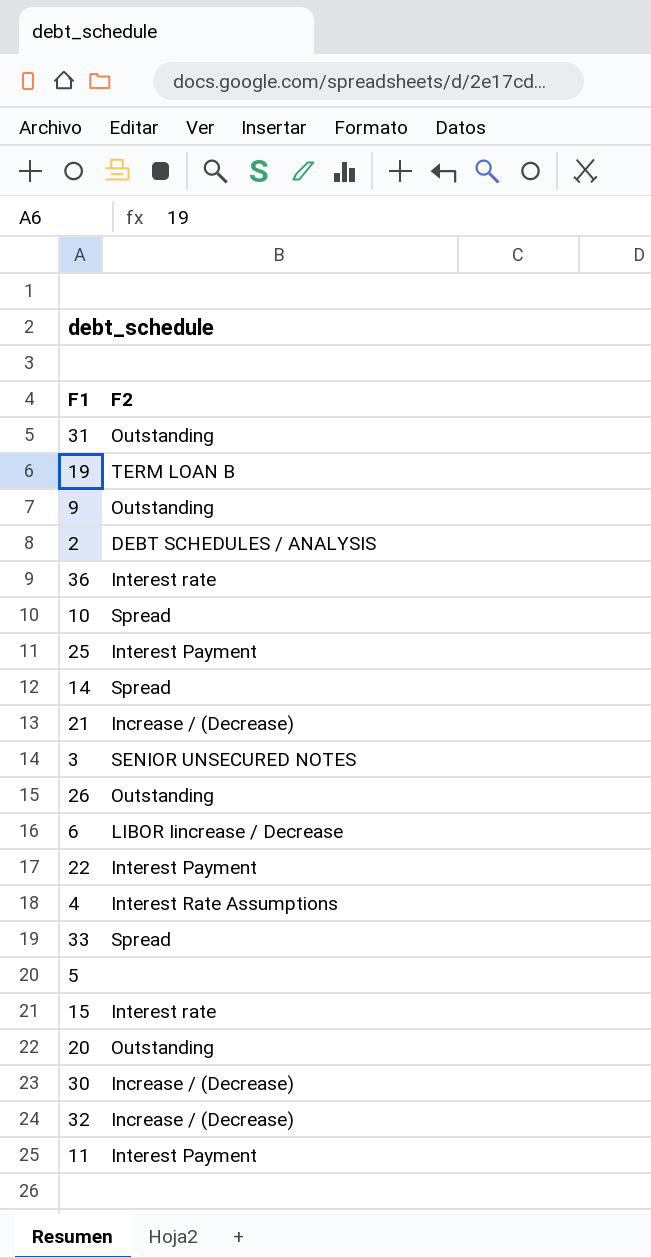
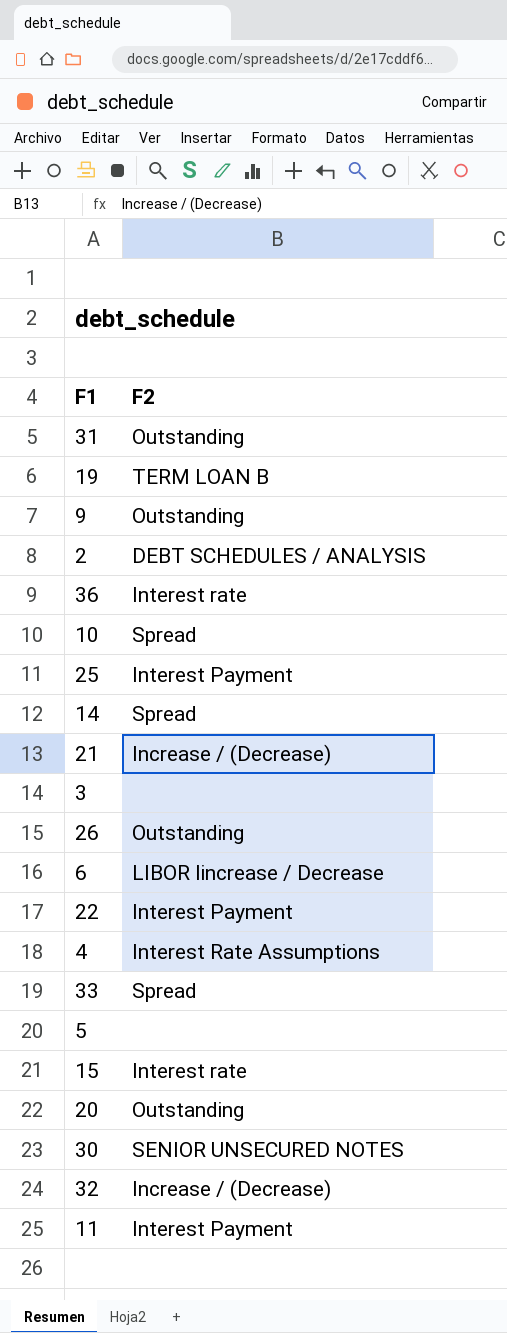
3 | F2: SENIOR UNSECURED NOTES -> none
30 | F2: Increase / (Decrease) -> SENIOR UNSECURED NOTES

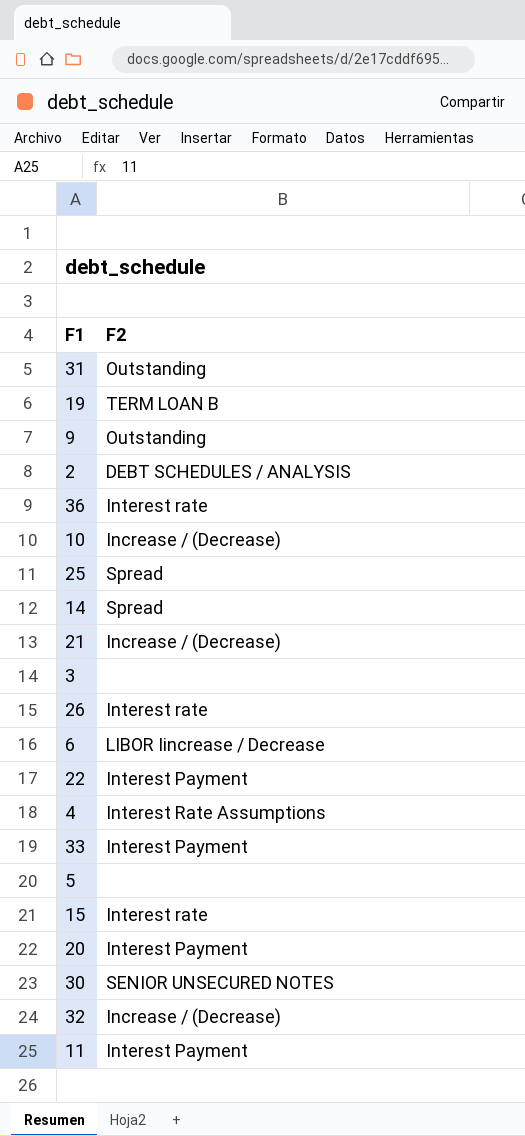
10 | F2: Spread -> Increase / (Decrease)
25 | F2: Interest Payment -> Spread
26 | F2: Outstanding -> Interest rate
33 | F2: Spread -> Interest Payment
20 | F2: Outstanding -> Interest Payment

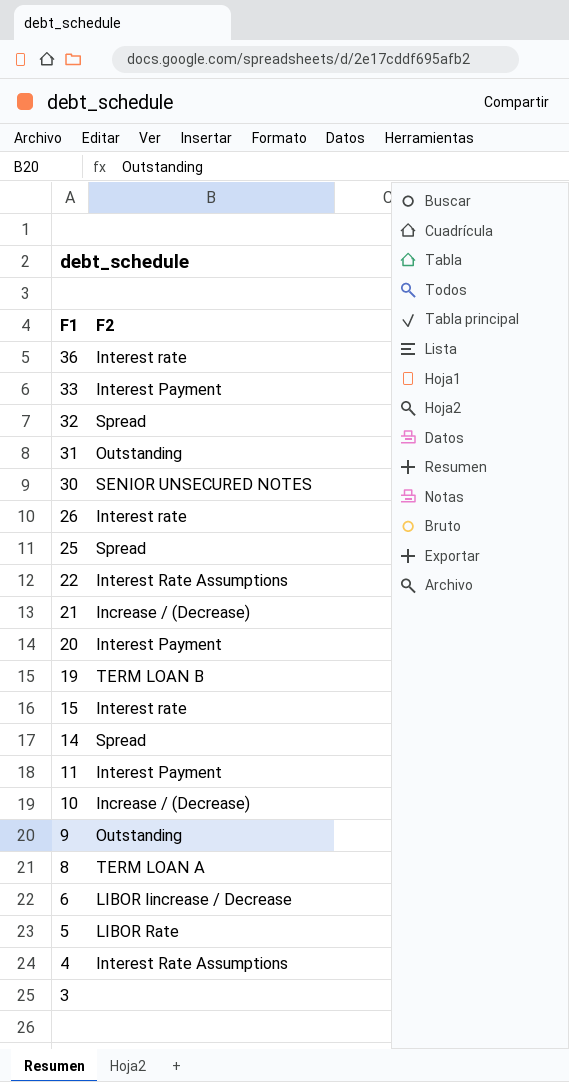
row order: none -> F1 descending
row 2: DEBT SCHEDULES / ANALYSIS -> none
32 | F2: Increase / (Decrease) -> Spread
22 | F2: Interest Payment -> Interest Rate Assumptions
row 8: none -> TERM LOAN A
5 | F2: none -> LIBOR Rate

